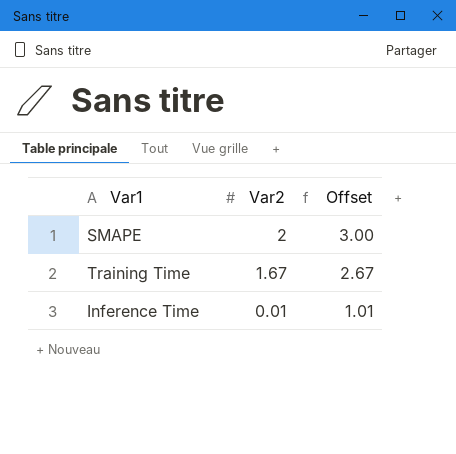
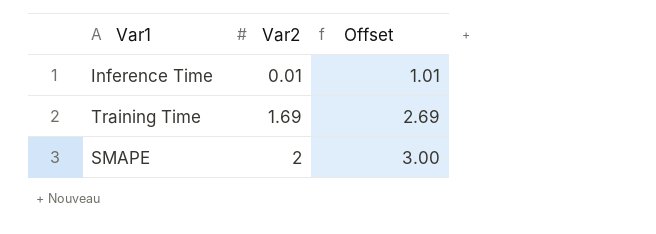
row order: Var2 descending -> Var2 ascending
Training Time | Var2: 1.67 -> 1.69
Training Time | Offset: 2.67 -> 2.69

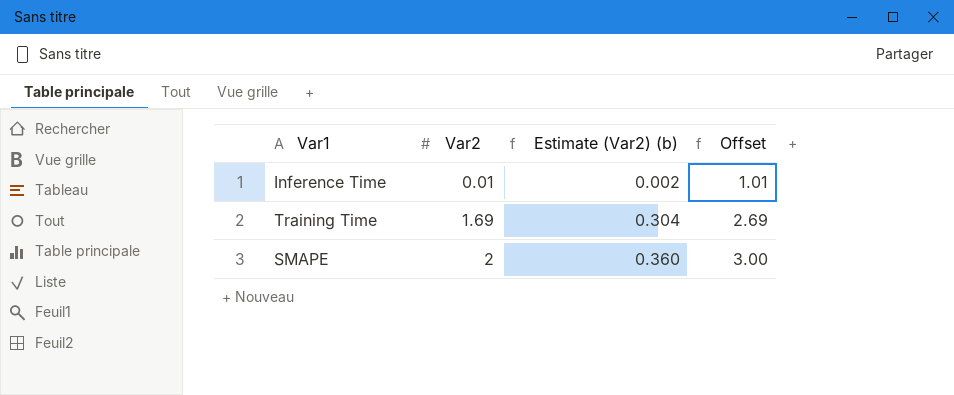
column Estimate (Var2) (b) | formula: none -> [Var2] * 0.18

